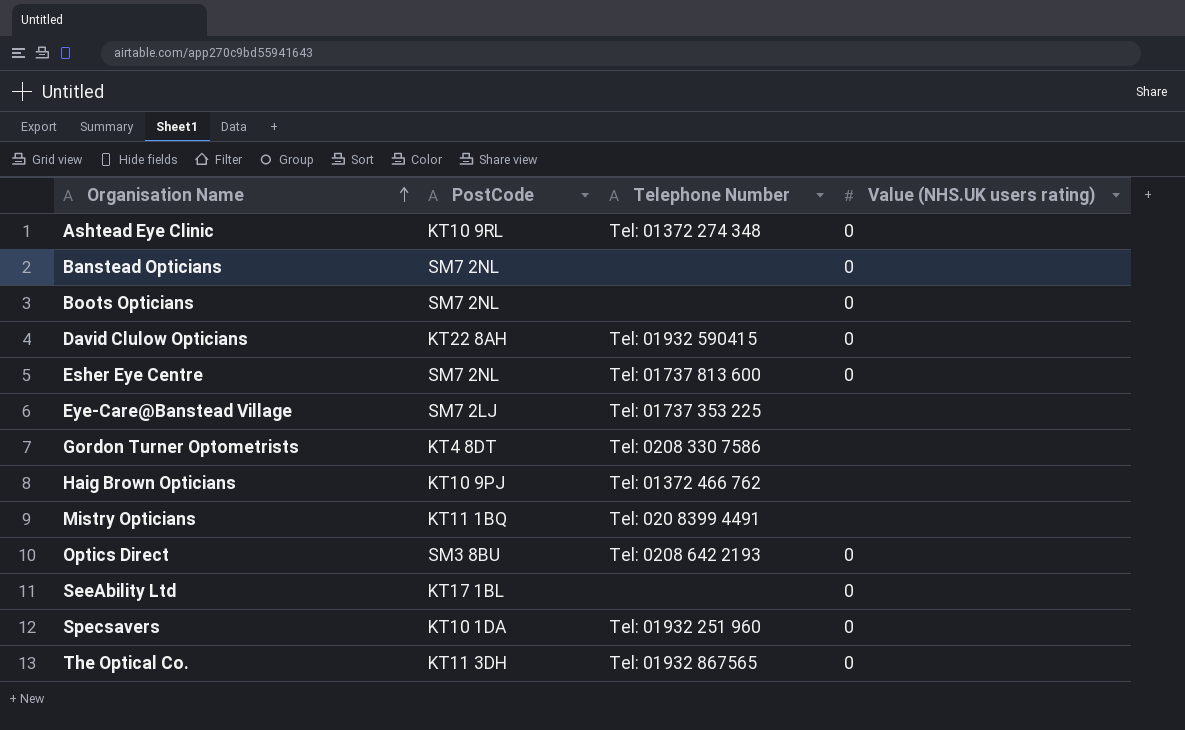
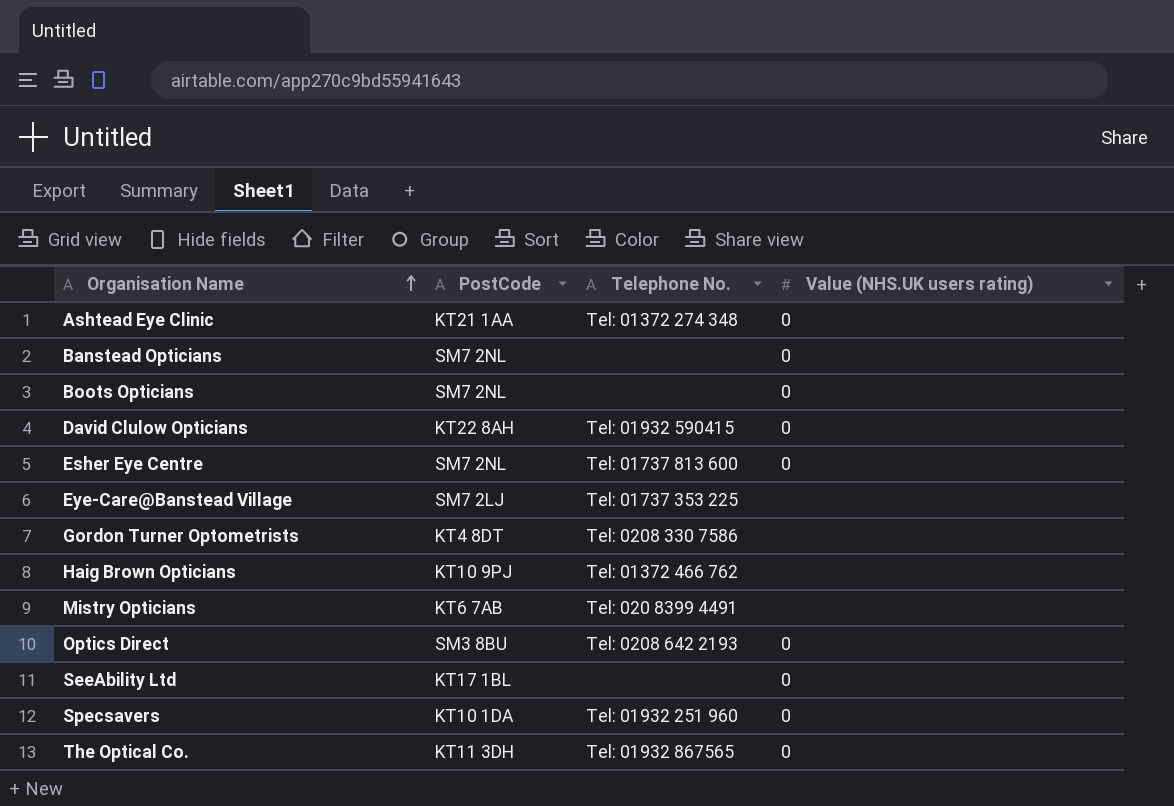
column name: Telephone Number -> Telephone No.
Ashtead Eye Clinic | PostCode: KT10 9RL -> KT21 1AA
Mistry Opticians | PostCode: KT11 1BQ -> KT6 7AB

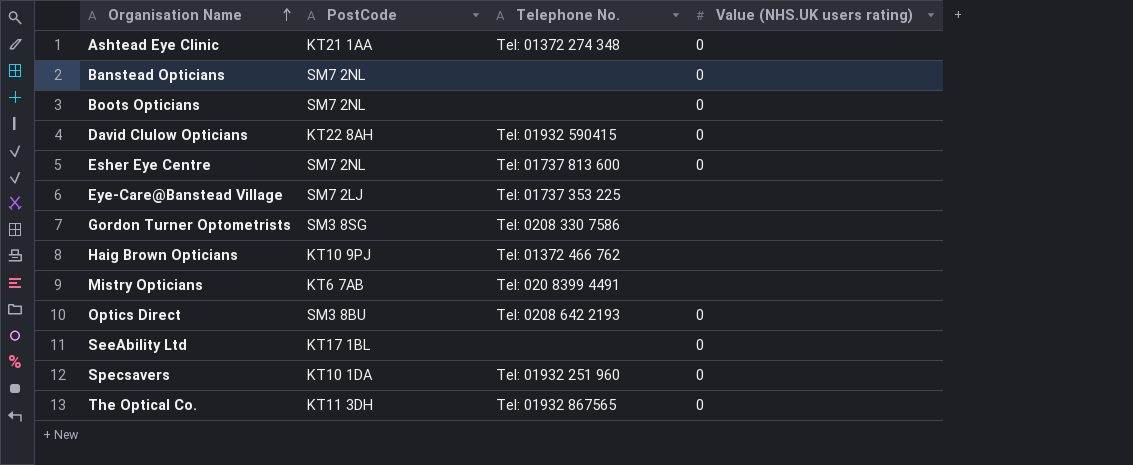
Gordon Turner Optometrists | PostCode: KT4 8DT -> SM3 8SG

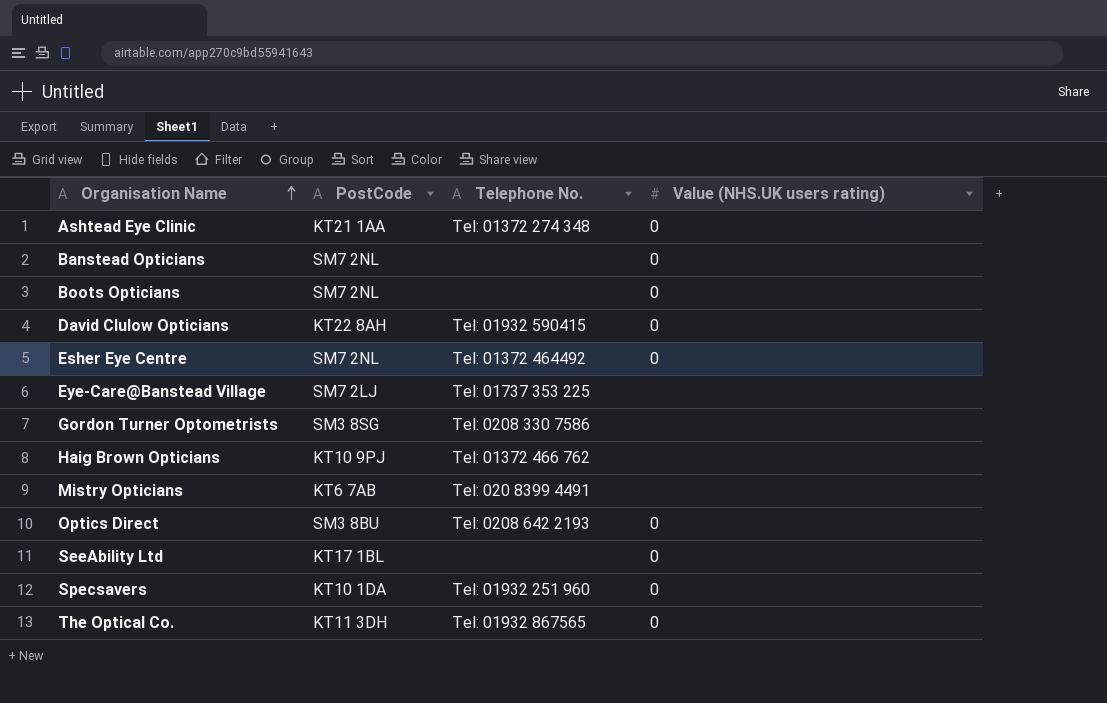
Esher Eye Centre | Telephone No.: Tel: 01737 813 600 -> Tel: 01372 464492

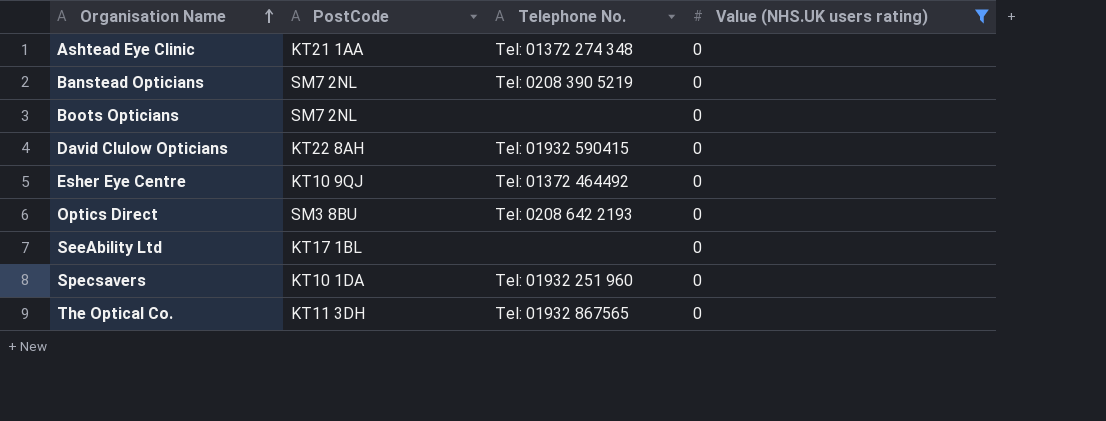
filter: none -> Value (NHS.UK users rating) = 0
Banstead Opticians | Telephone No.: none -> Tel: 0208 390 5219
Esher Eye Centre | PostCode: SM7 2NL -> KT10 9QJ

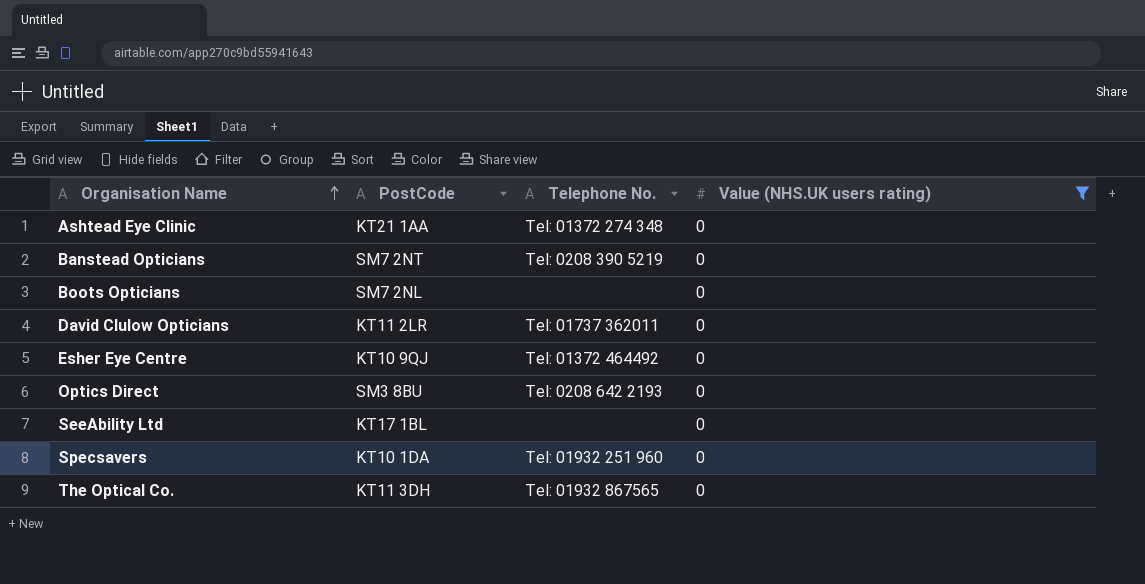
Banstead Opticians | PostCode: SM7 2NL -> SM7 2NT
David Clulow Opticians | PostCode: KT22 8AH -> KT11 2LR
David Clulow Opticians | Telephone No.: Tel: 01932 590415 -> Tel: 01737 362011

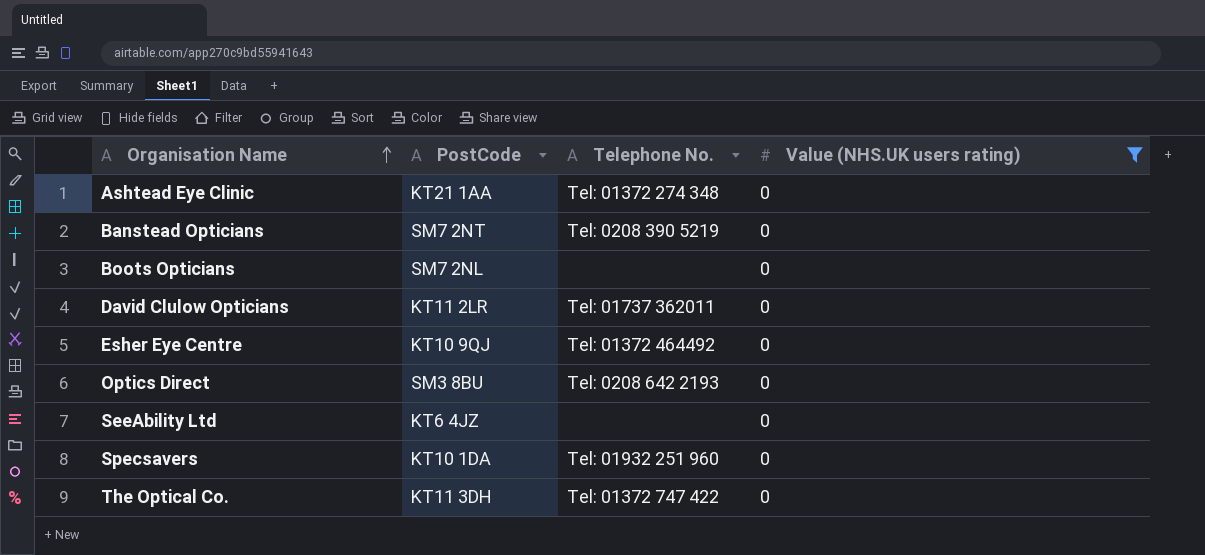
SeeAbility Ltd | PostCode: KT17 1BL -> KT6 4JZ
The Optical Co. | Telephone No.: Tel: 01932 867565 -> Tel: 01372 747 422

